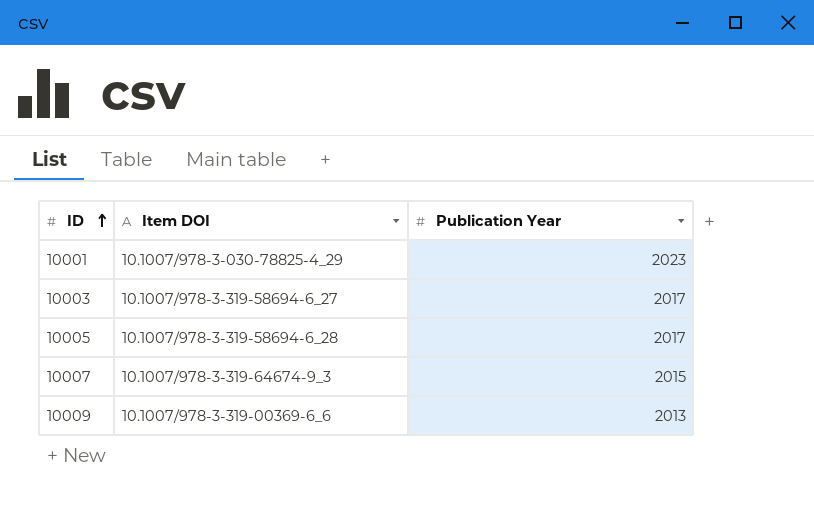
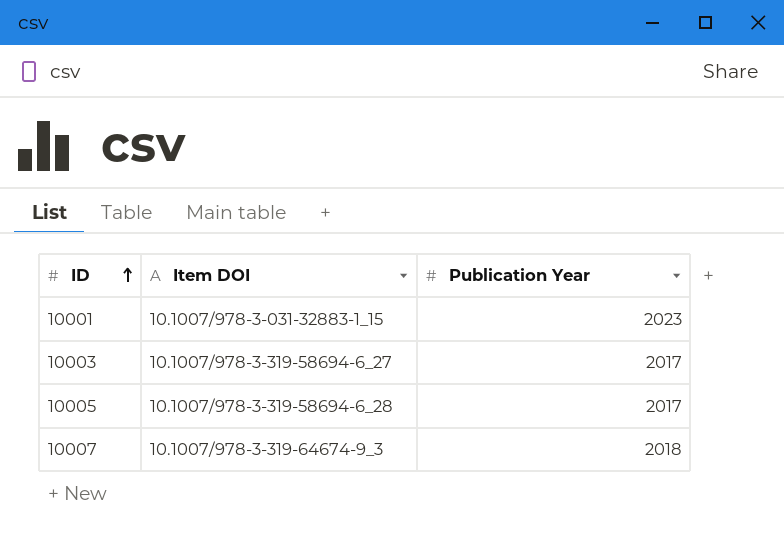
row 10009: 10.1007/978-3-319-00369-6_6 | 2013 -> none
10001 | Item DOI: 10.1007/978-3-030-78825-4_29 -> 10.1007/978-3-031-32883-1_15
10007 | Publication Year: 2015 -> 2018

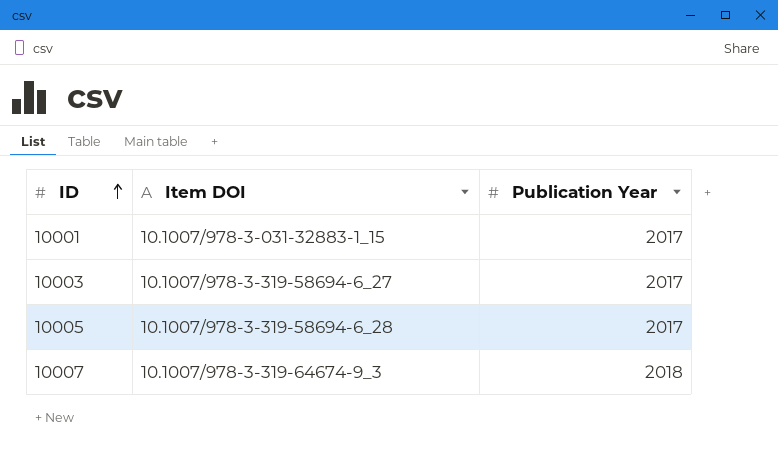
10001 | Publication Year: 2023 -> 2017

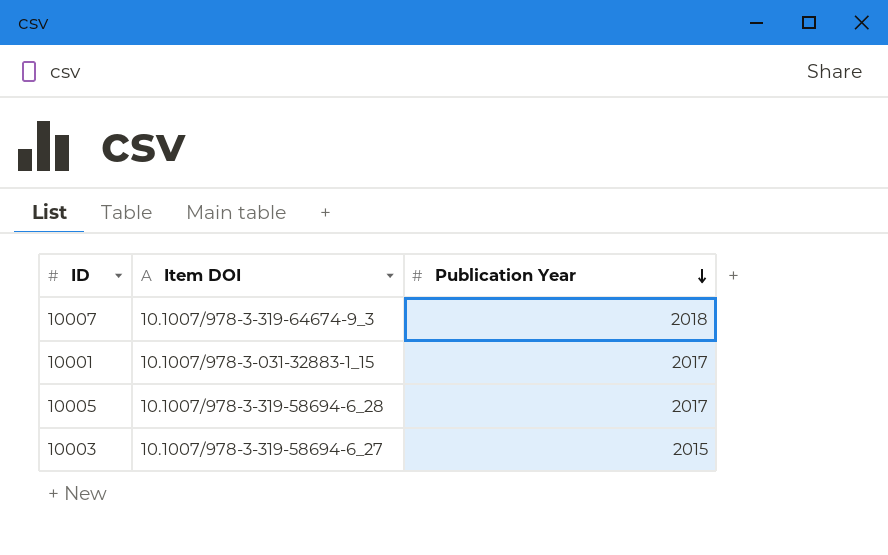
row order: ID ascending -> Publication Year descending
10003 | Publication Year: 2017 -> 2015

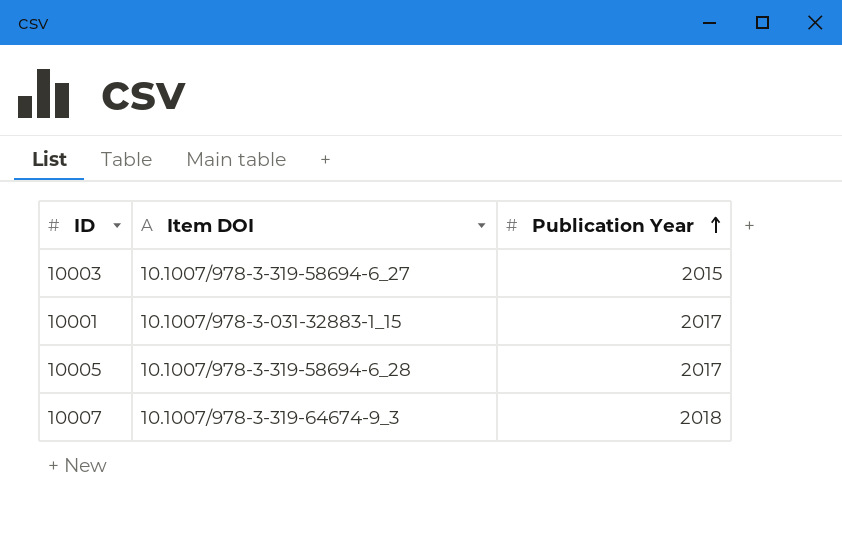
row order: Publication Year descending -> Publication Year ascending

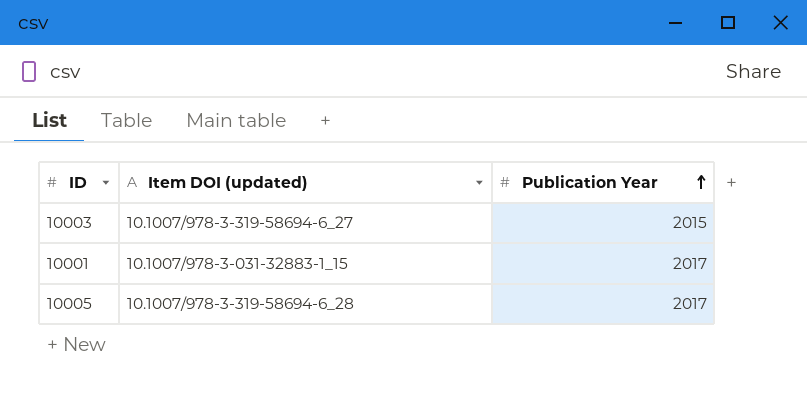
column name: Item DOI -> Item DOI (updated)
row 10007: 10.1007/978-3-319-64674-9_3 | 2018 -> none

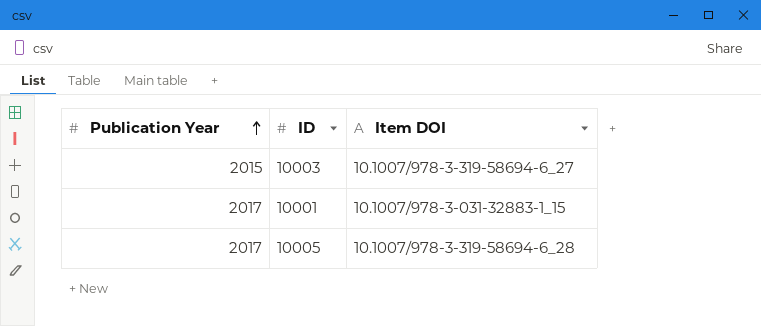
column Publication Year | position: 3 -> 1
column name: Item DOI (updated) -> Item DOI

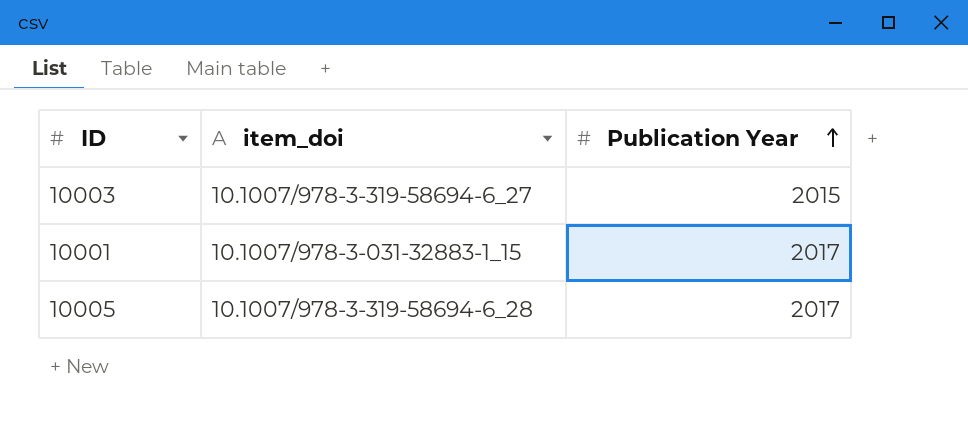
column name: Item DOI -> item_doi
column Publication Year | position: 1 -> 3

